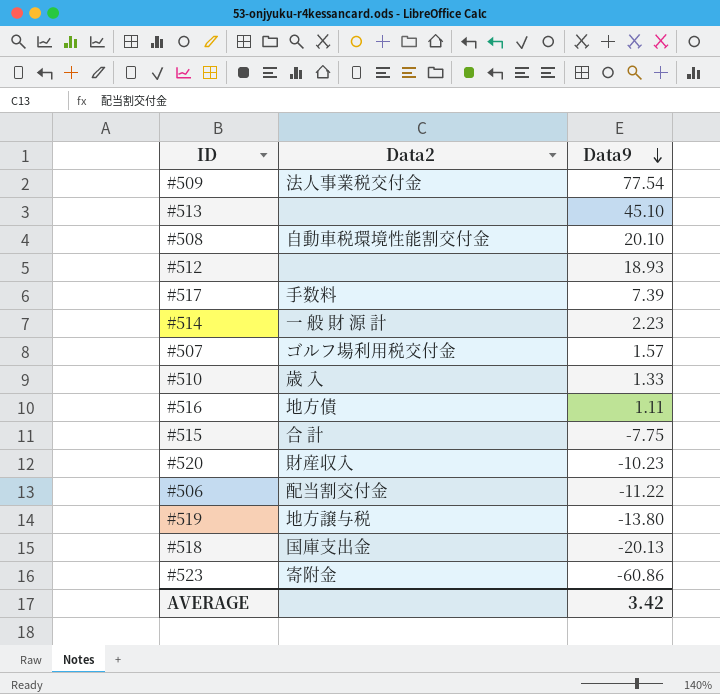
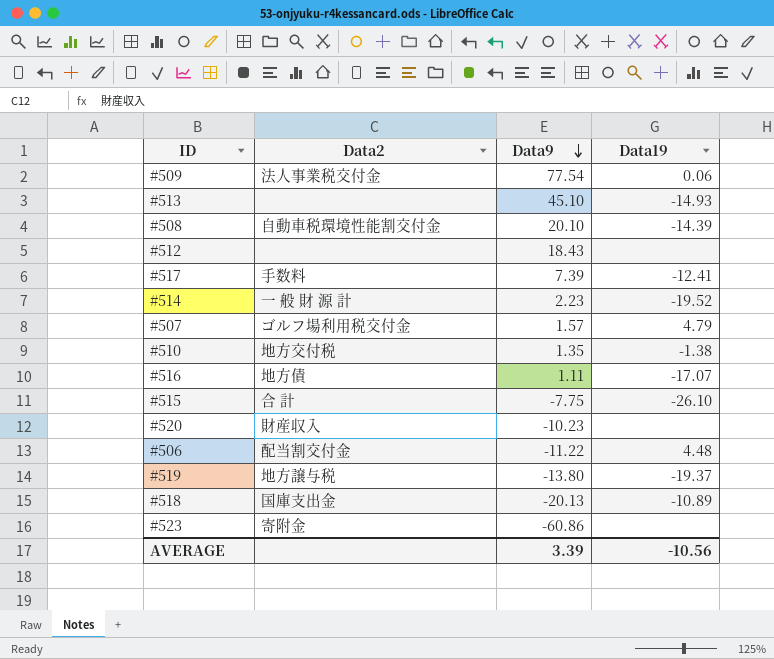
column Data19 | position: none -> 4
#512 | Data9: 18.93 -> 18.43
#510 | Data2: 歳 入 -> 地方交付税
#510 | Data9: 1.33 -> 1.35
AVERAGE | Data9: 3.42 -> 3.39

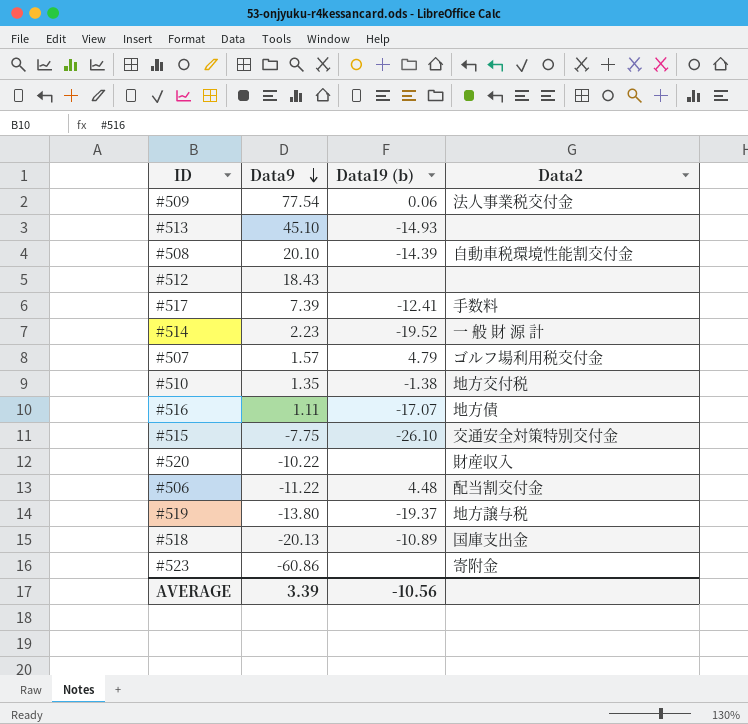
column name: Data19 -> Data19 (b)
column Data2 | position: 2 -> 4
#515 | Data2: 合 計 -> 交通安全対策特別交付金
#520 | Data9: -10.23 -> -10.22

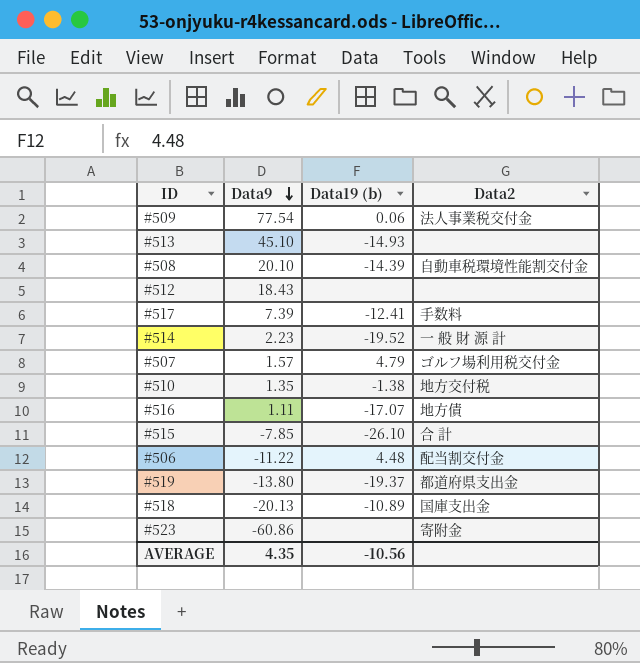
row #520: -10.22 | none | 財産収入 -> none
#515 | Data9: -7.75 -> -7.85
#515 | Data2: 交通安全対策特別交付金 -> 合 計
#519 | Data2: 地方譲与税 -> 都道府県支出金
AVERAGE | Data9: 3.39 -> 4.35

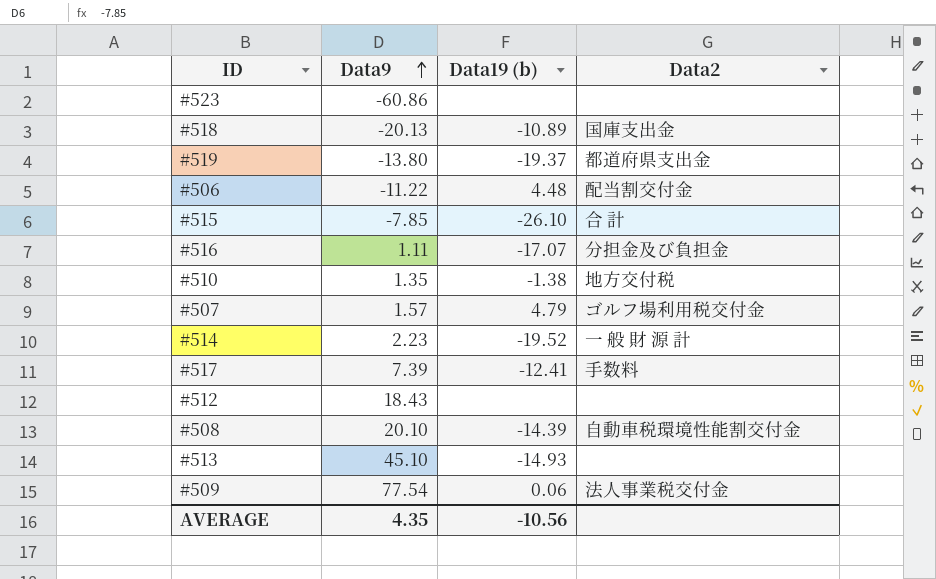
row order: Data9 descending -> Data9 ascending
#523 | Data2: 寄附金 -> none
#516 | Data2: 地方債 -> 分担金及び負担金

